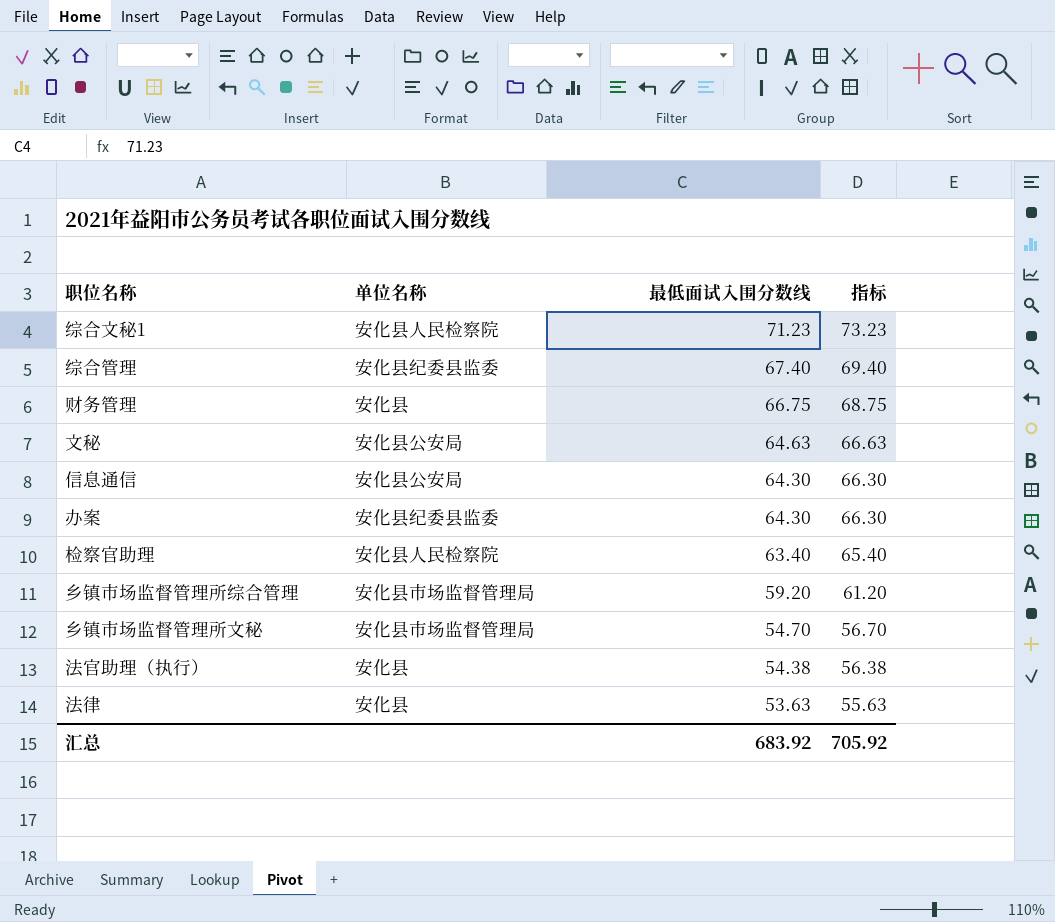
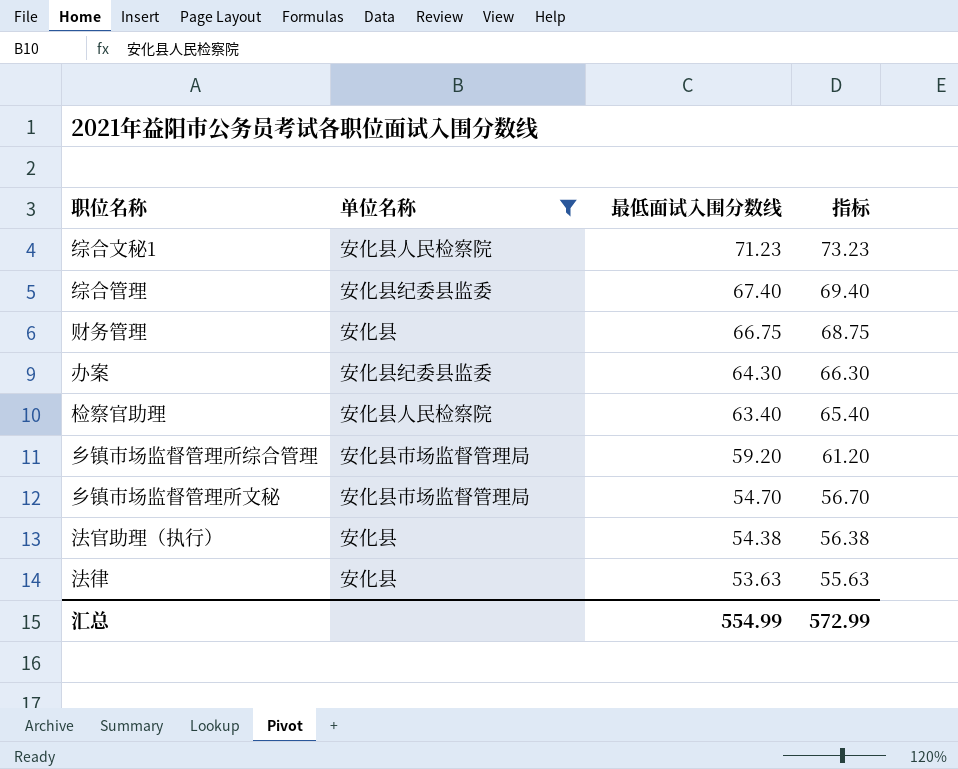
filter: none -> 单位名称 != 安化县公安局
汇总 | 最低面试入围分数线: 683.92 -> 554.99
汇总 | 指标: 705.92 -> 572.99

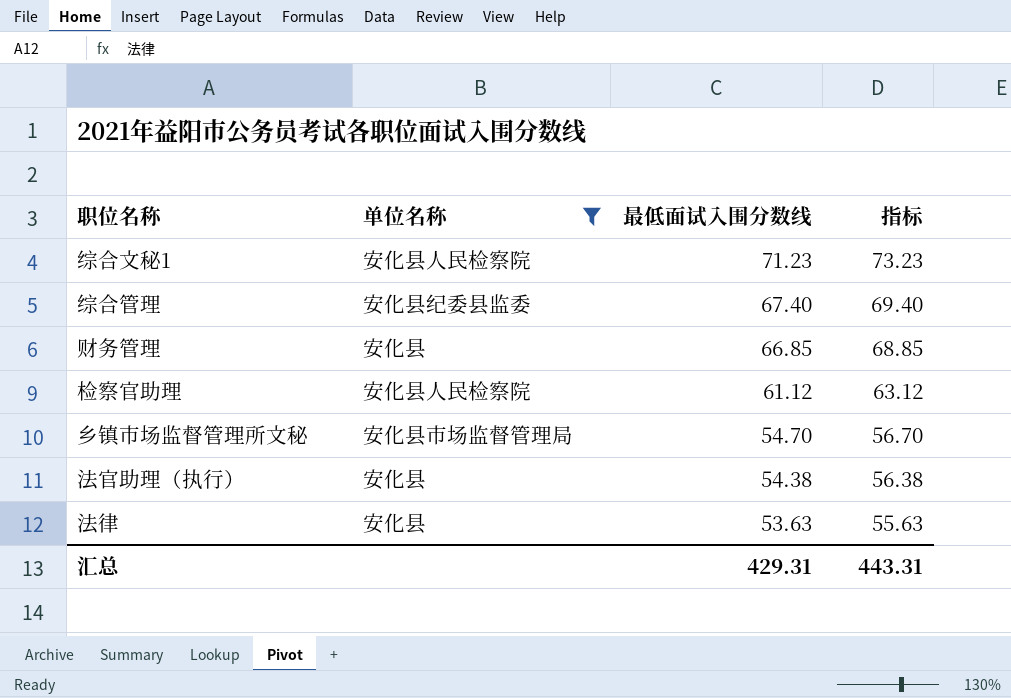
row 办案: 安化县纪委县监委 | 64.30 | 66.30 -> none
row 乡镇市场监督管理所综合管理: 安化县市场监督管理局 | 59.20 | 61.20 -> none
财务管理 | 最低面试入围分数线: 66.75 -> 66.85
财务管理 | 指标: 68.75 -> 68.85
检察官助理 | 最低面试入围分数线: 63.40 -> 61.12
检察官助理 | 指标: 65.40 -> 63.12
汇总 | 最低面试入围分数线: 554.99 -> 429.31
汇总 | 指标: 572.99 -> 443.31

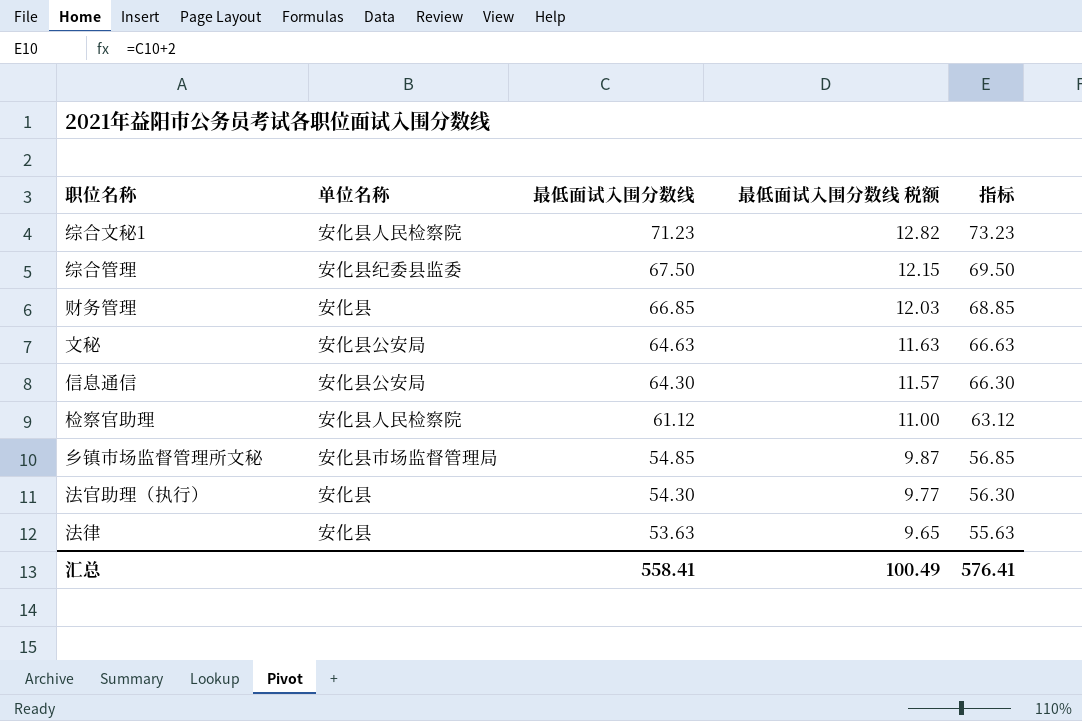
filter: 单位名称 != 安化县公安局 -> none
column 最低面试入围分数线 税额 | formula: none -> [最低面试入围分数线] * 0.18
综合管理 | 最低面试入围分数线: 67.40 -> 67.50
综合管理 | 指标: 69.40 -> 69.50
乡镇市场监督管理所文秘 | 最低面试入围分数线: 54.70 -> 54.85
乡镇市场监督管理所文秘 | 指标: 56.70 -> 56.85
法官助理（执行） | 最低面试入围分数线: 54.38 -> 54.30
法官助理（执行） | 指标: 56.38 -> 56.30
汇总 | 最低面试入围分数线: 429.31 -> 558.41
汇总 | 指标: 443.31 -> 576.41

